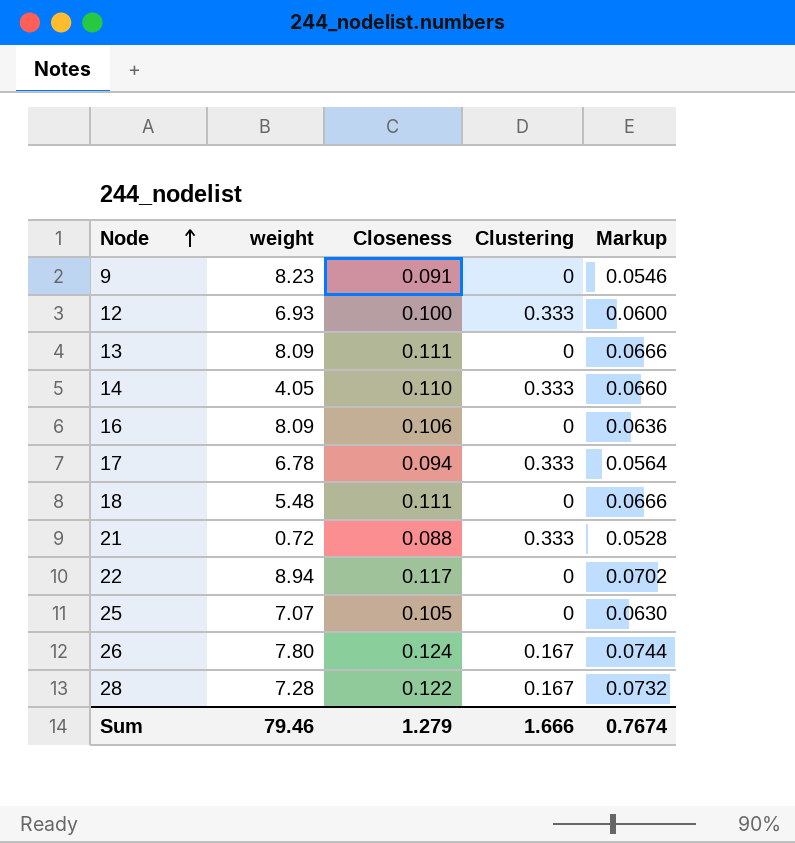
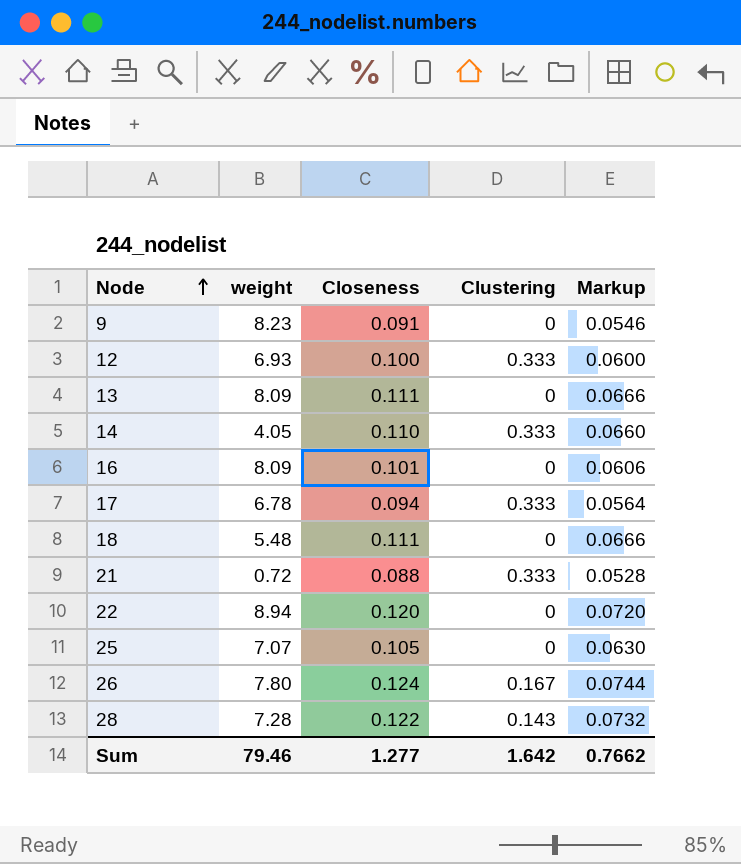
16 | Closeness: 0.106 -> 0.101
16 | Markup: 0.0636 -> 0.0606
22 | Closeness: 0.117 -> 0.120
22 | Markup: 0.0702 -> 0.0720
28 | Clustering: 0.167 -> 0.143
Sum | Closeness: 1.279 -> 1.277
Sum | Clustering: 1.666 -> 1.642
Sum | Markup: 0.7674 -> 0.7662

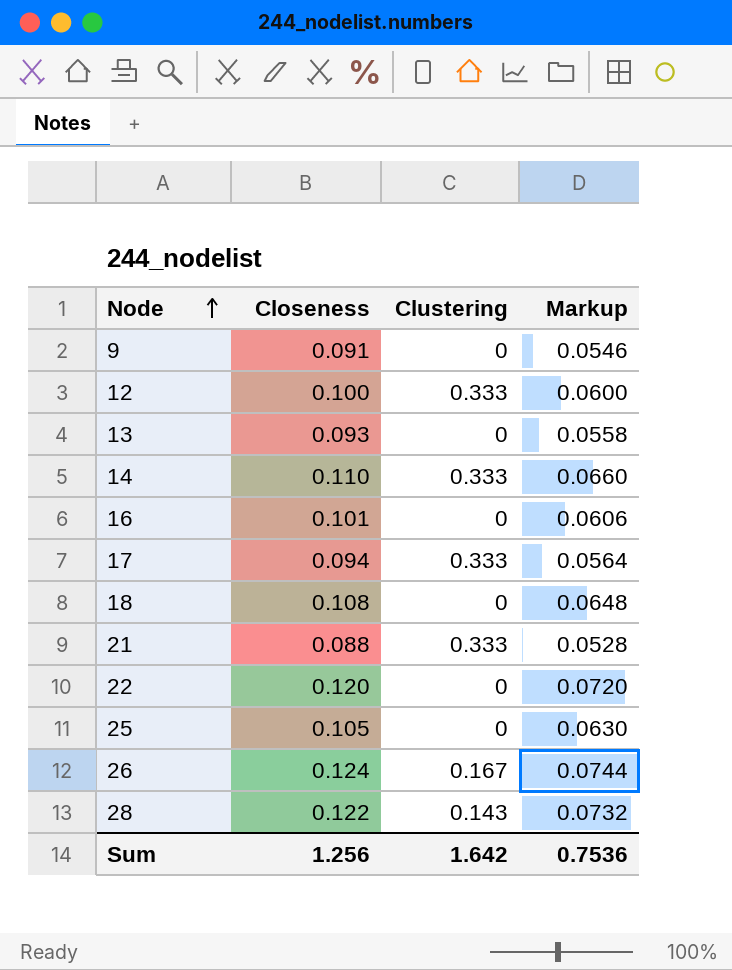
column weight | position: 2 -> none
13 | Closeness: 0.111 -> 0.093
13 | Markup: 0.0666 -> 0.0558
18 | Closeness: 0.111 -> 0.108
18 | Markup: 0.0666 -> 0.0648
Sum | Closeness: 1.277 -> 1.256
Sum | Markup: 0.7662 -> 0.7536

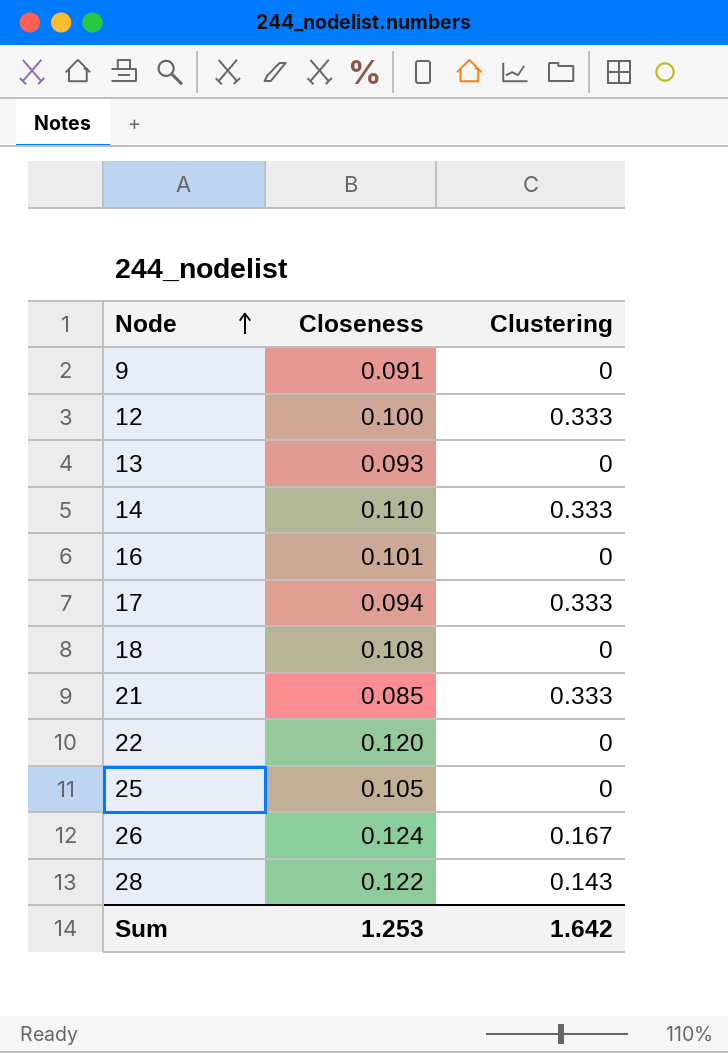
column Markup | formula: [Closeness] * 0.6 -> none
21 | Closeness: 0.088 -> 0.085
Sum | Closeness: 1.256 -> 1.253

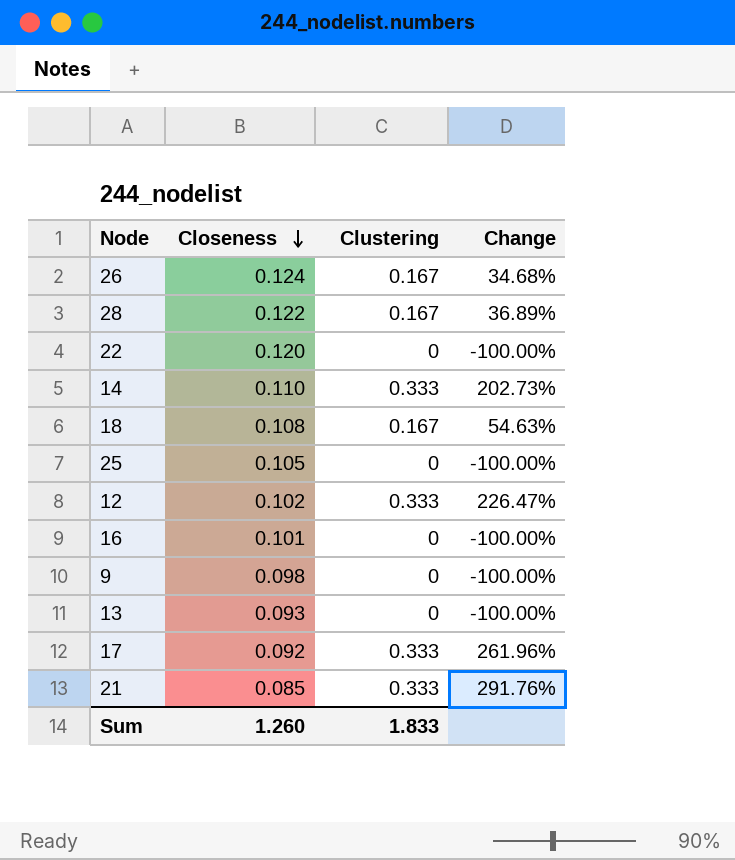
row order: Node ascending -> Closeness descending
column Change | formula: none -> ([Clustering] - [Closeness]) / [Closeness]
28 | Clustering: 0.143 -> 0.167
18 | Clustering: 0 -> 0.167
12 | Closeness: 0.100 -> 0.102
9 | Closeness: 0.091 -> 0.098
17 | Closeness: 0.094 -> 0.092
Sum | Closeness: 1.253 -> 1.260
Sum | Clustering: 1.642 -> 1.833

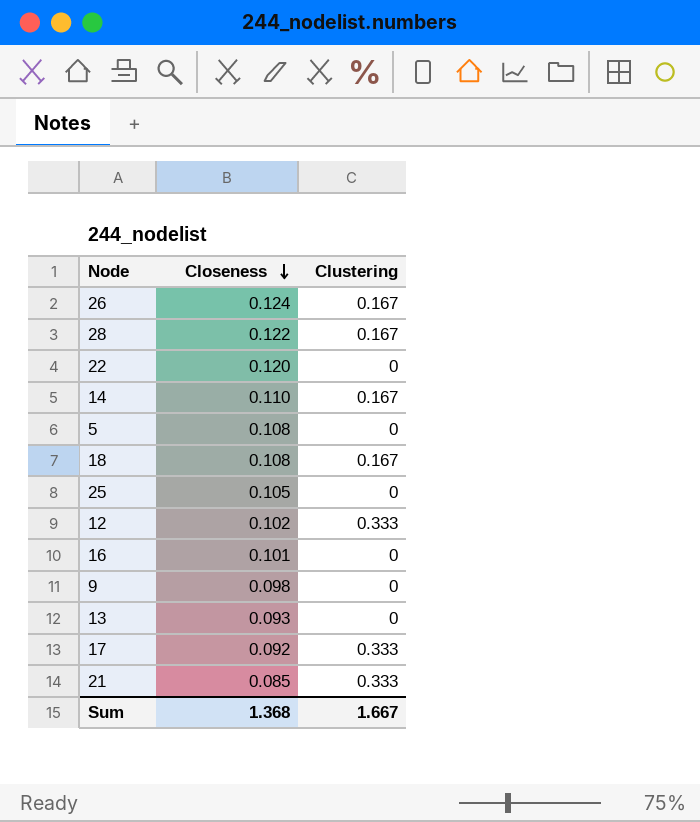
column Change | formula: ([Clustering] - [Closeness]) / [Closeness] -> none
14 | Clustering: 0.333 -> 0.167
row 5: none -> 0.108 | 0
Sum | Closeness: 1.260 -> 1.368
Sum | Clustering: 1.833 -> 1.667

